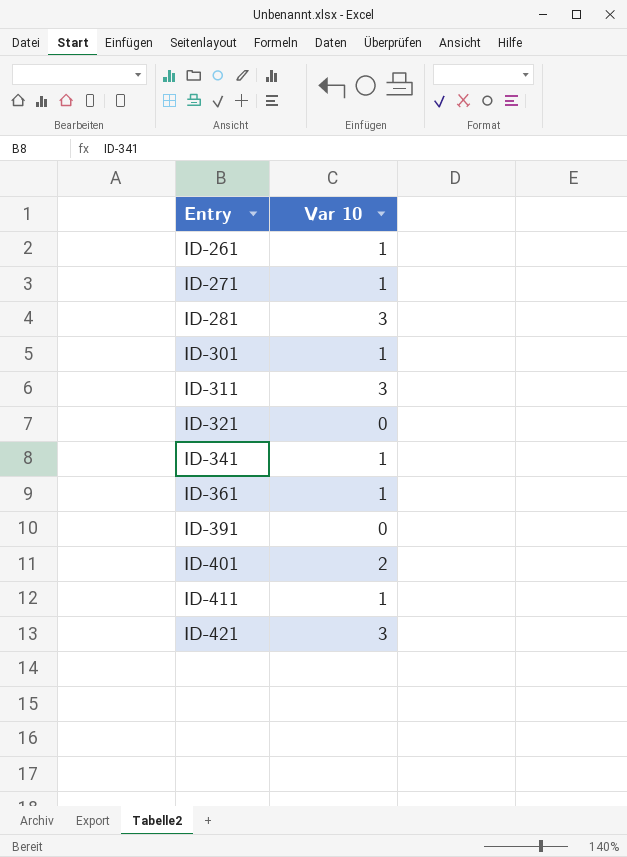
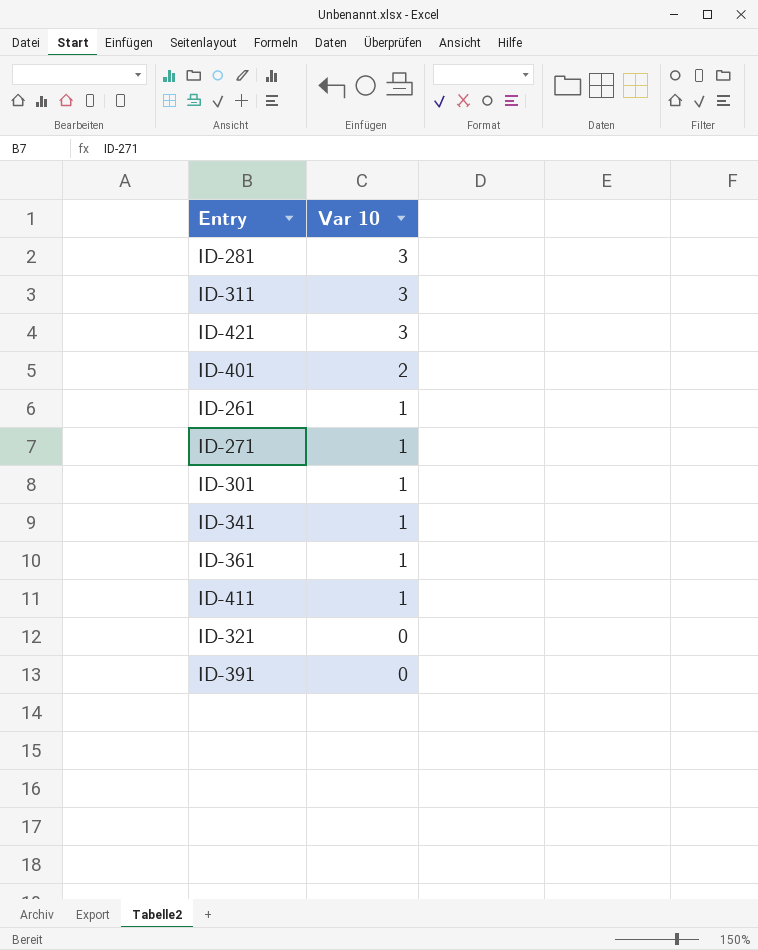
row order: Entry ascending -> Var 10 descending

